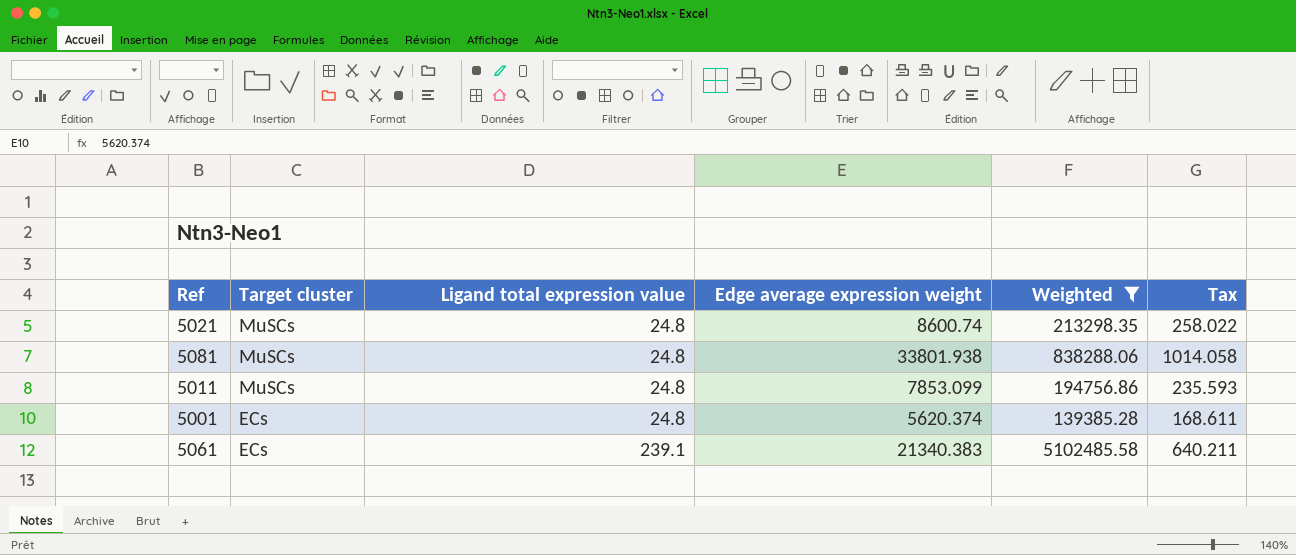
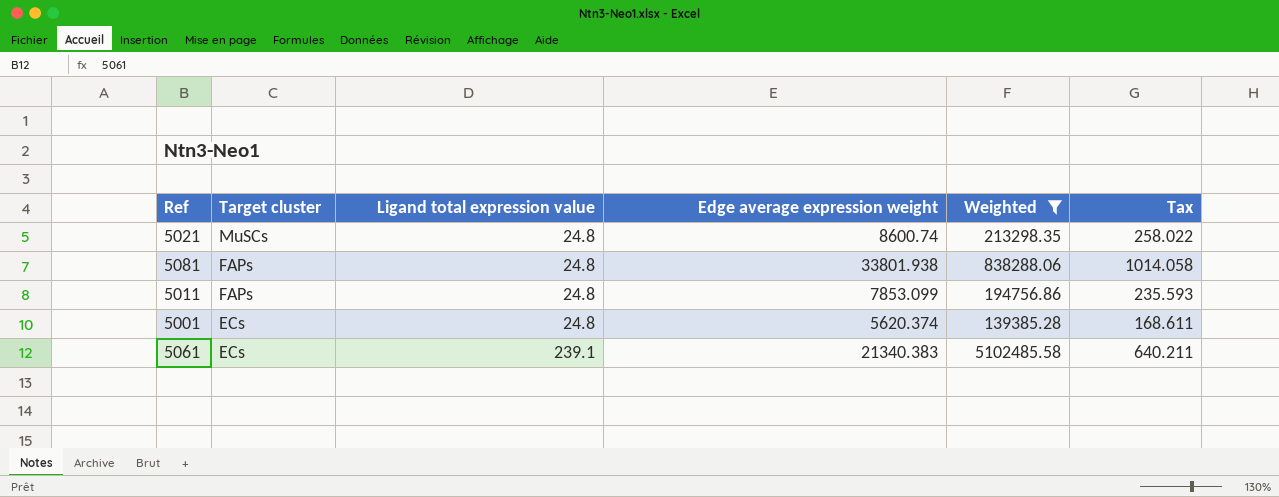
5081 | Target cluster: MuSCs -> FAPs
5011 | Target cluster: MuSCs -> FAPs

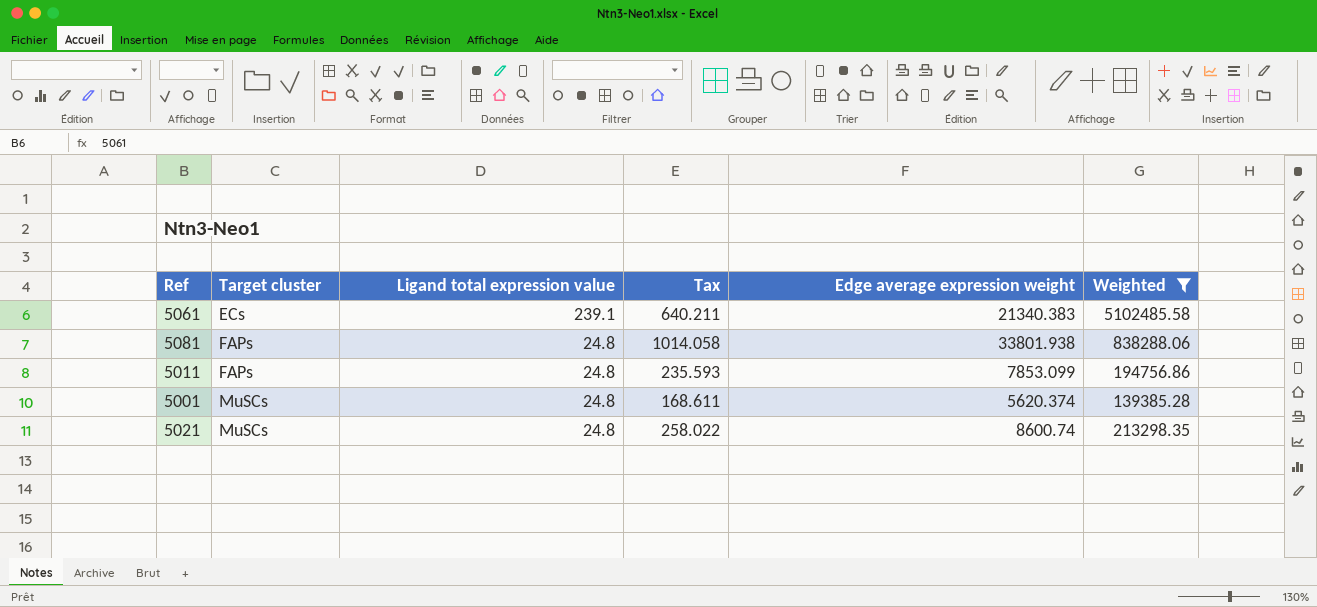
row order: Target cluster descending -> Target cluster ascending
column Tax | position: 6 -> 4
5001 | Target cluster: ECs -> MuSCs

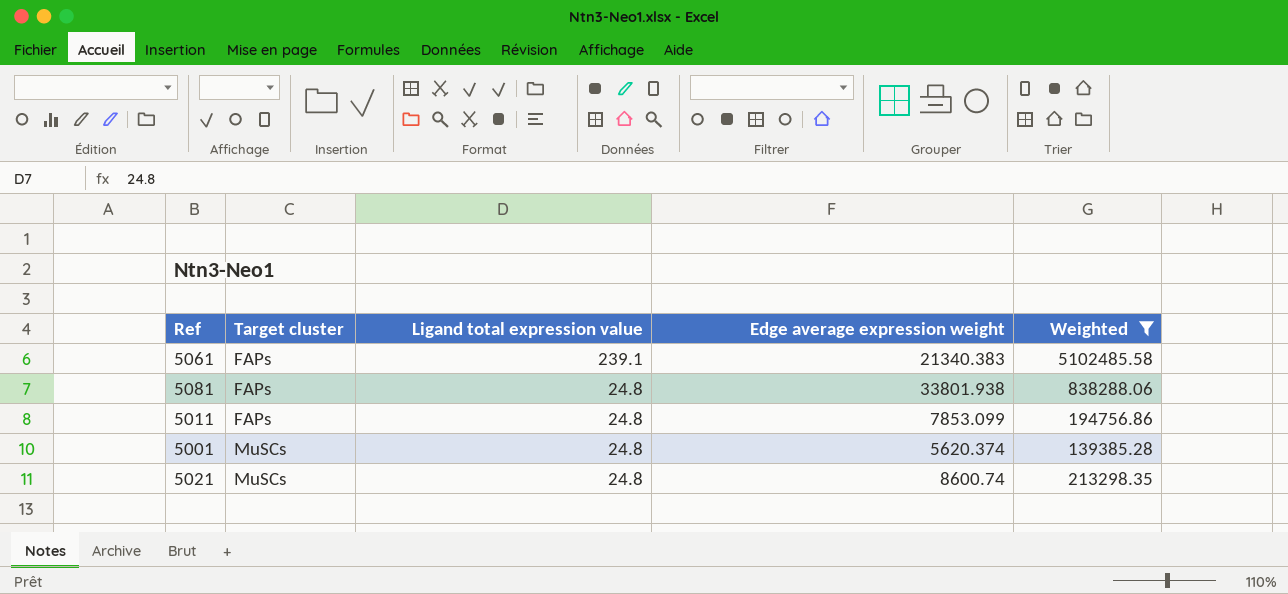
column Tax | formula: [Edge average expression weight] * 0.03 -> none
5061 | Target cluster: ECs -> FAPs

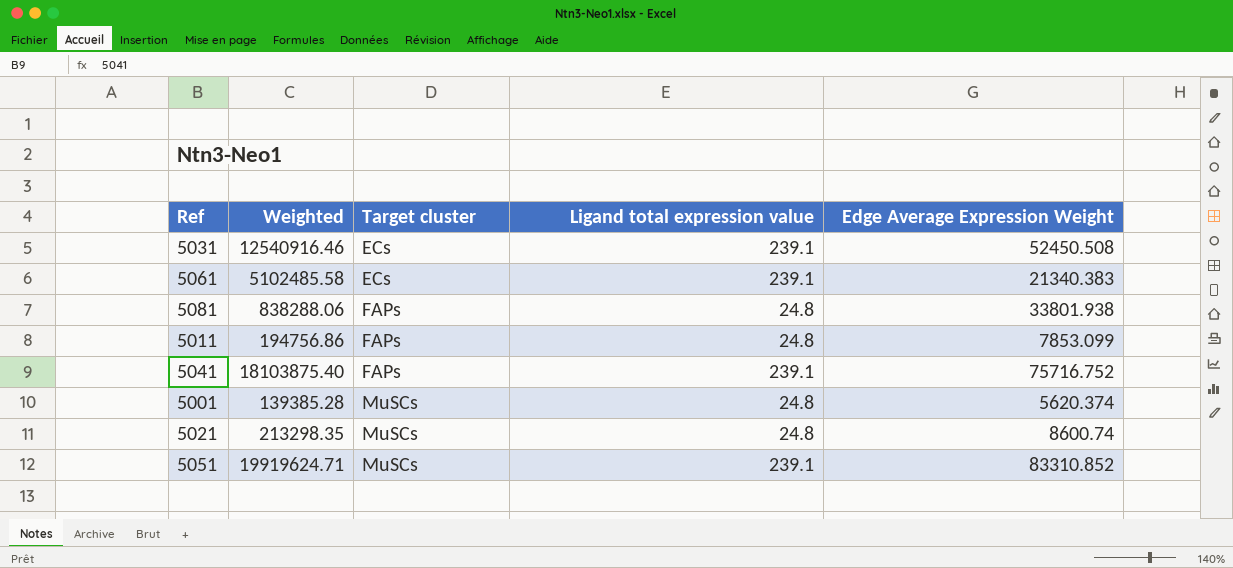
filter: Weighted <= 5102485.58 -> none
column Weighted | position: 5 -> 2
column name: Edge average expression weight -> Edge Average Expression Weight
5061 | Target cluster: FAPs -> ECs

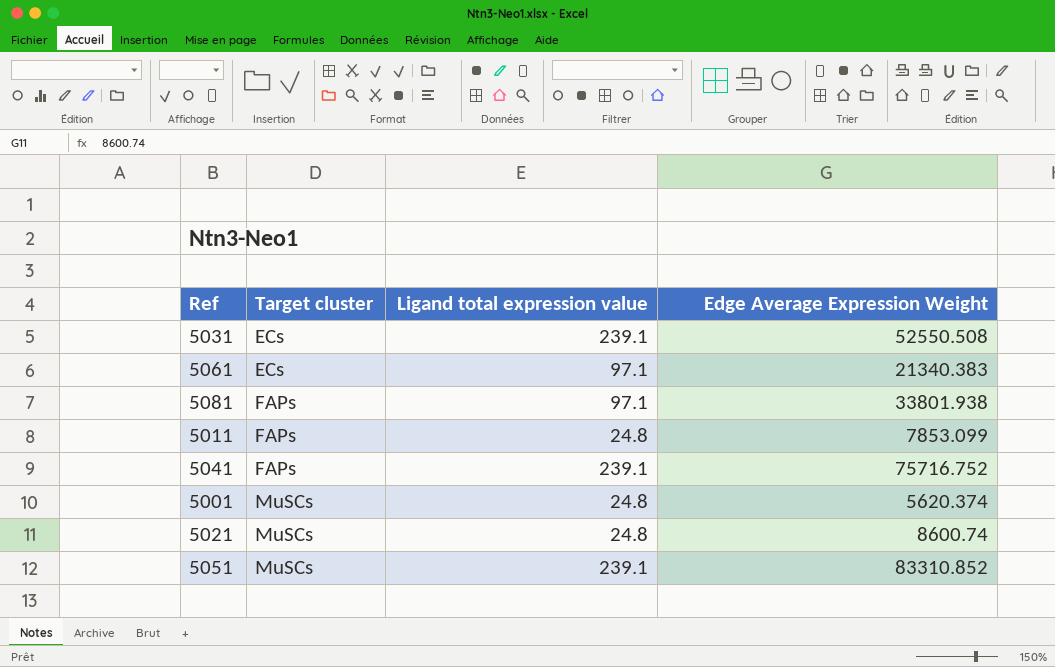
column Weighted | formula: [Ligand total expression value] * [Edge Average Expression Weight] -> none
5031 | Edge Average Expression Weight: 52450.508 -> 52550.508
5061 | Ligand total expression value: 239.1 -> 97.1
5081 | Ligand total expression value: 24.8 -> 97.1

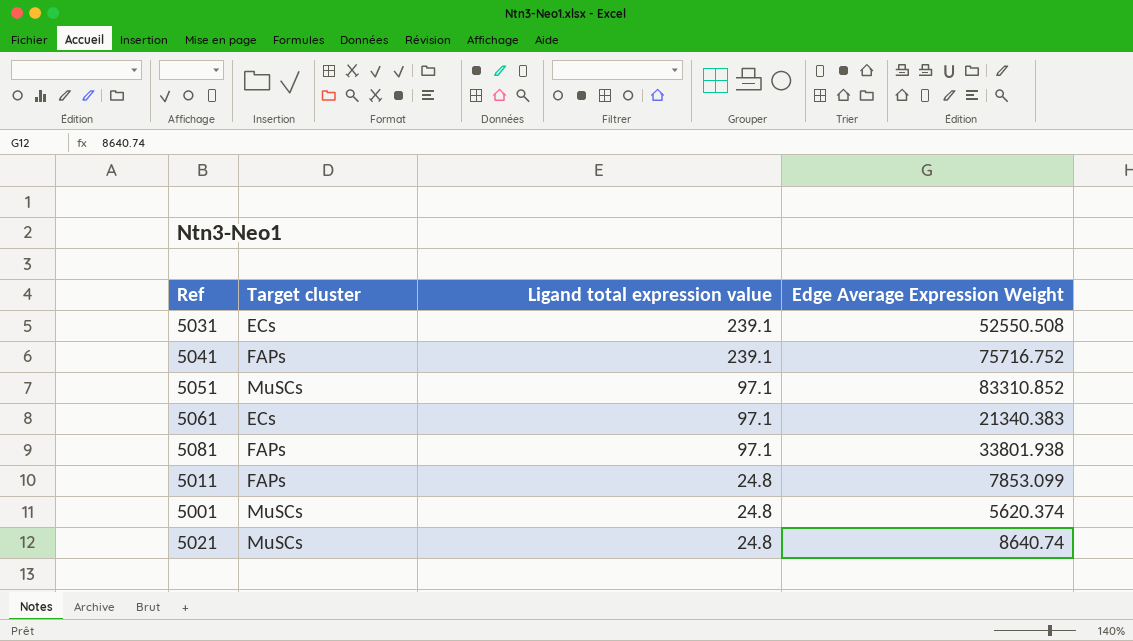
row order: Target cluster ascending -> Ligand total expression value descending
5051 | Ligand total expression value: 239.1 -> 97.1
5021 | Edge Average Expression Weight: 8600.74 -> 8640.74

